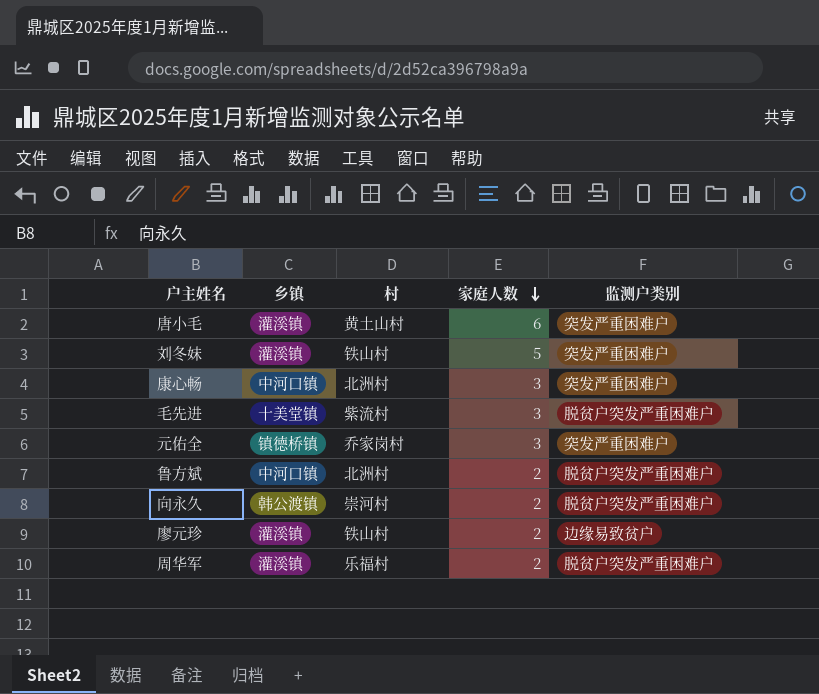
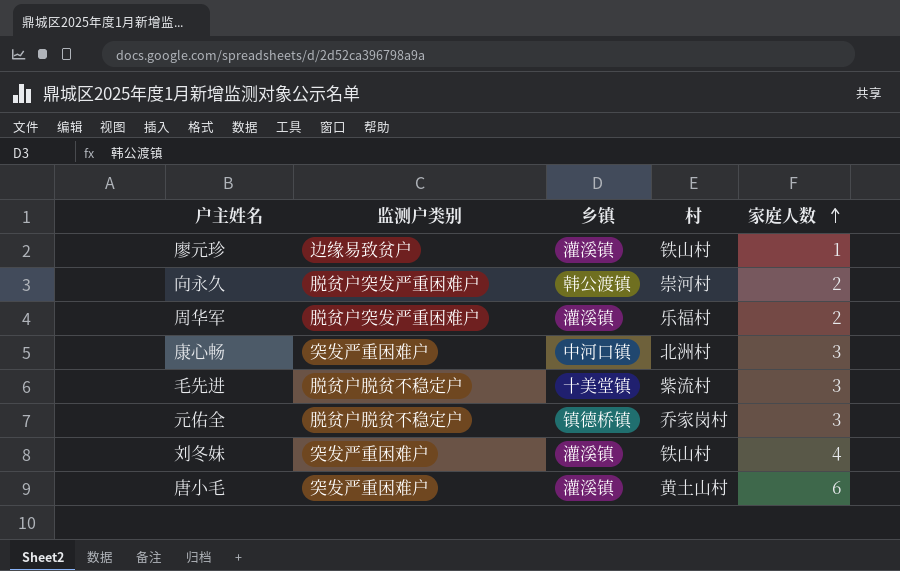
row order: 家庭人数 descending -> 家庭人数 ascending
column 监测户类别 | position: 5 -> 2
row 鲁方斌: 中河口镇 | 北洲村 | 2 | 脱贫户突发严重困难户 -> none
廖元珍 | 家庭人数: 2 -> 1
毛先进 | 监测户类别: 脱贫户突发严重困难户 -> 脱贫户脱贫不稳定户
元佑全 | 监测户类别: 突发严重困难户 -> 脱贫户脱贫不稳定户
刘冬妹 | 家庭人数: 5 -> 4

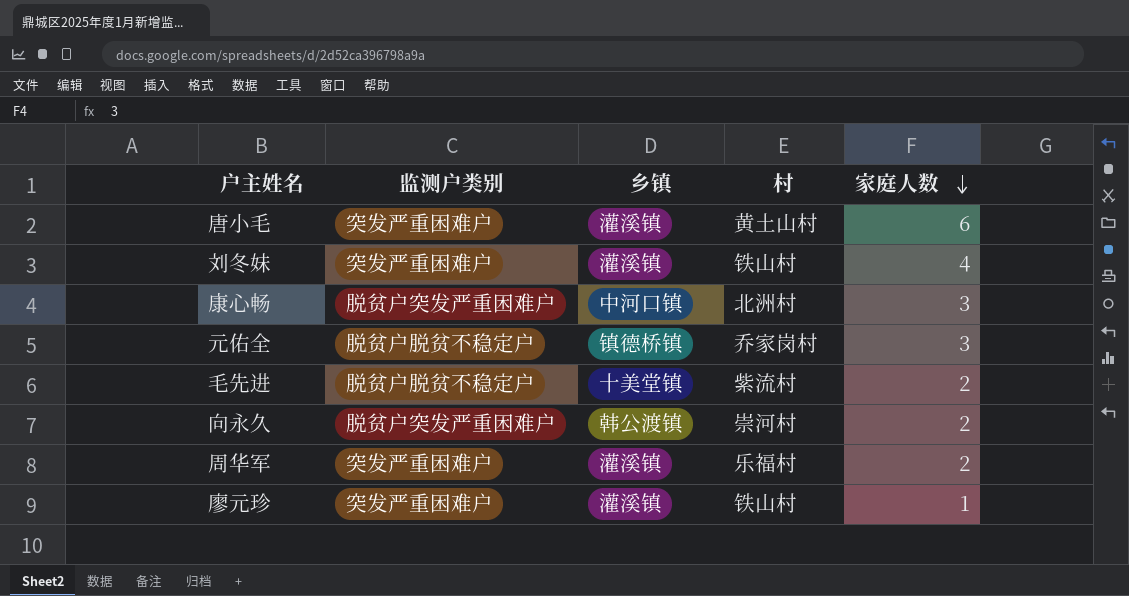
row order: 家庭人数 ascending -> 家庭人数 descending
康心畅 | 监测户类别: 突发严重困难户 -> 脱贫户突发严重困难户
毛先进 | 家庭人数: 3 -> 2
周华军 | 监测户类别: 脱贫户突发严重困难户 -> 突发严重困难户
廖元珍 | 监测户类别: 边缘易致贫户 -> 突发严重困难户

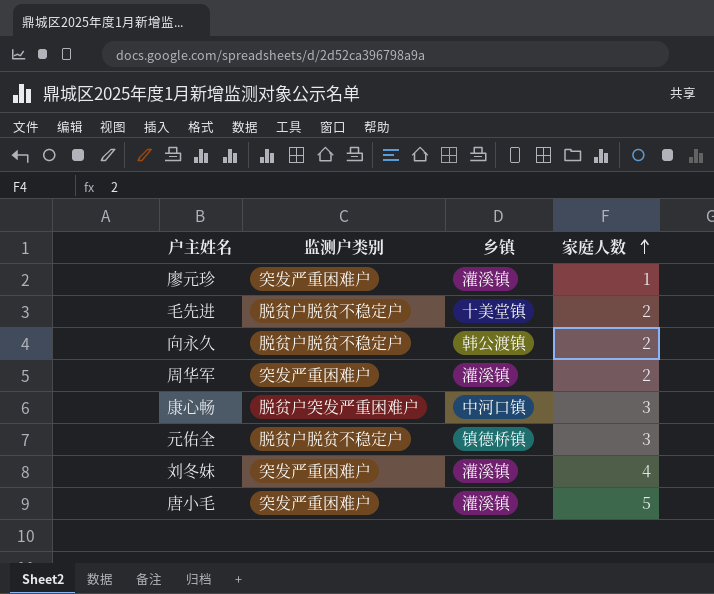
row order: 家庭人数 descending -> 家庭人数 ascending
column 村 | position: 4 -> none
向永久 | 监测户类别: 脱贫户突发严重困难户 -> 脱贫户脱贫不稳定户
唐小毛 | 家庭人数: 6 -> 5

